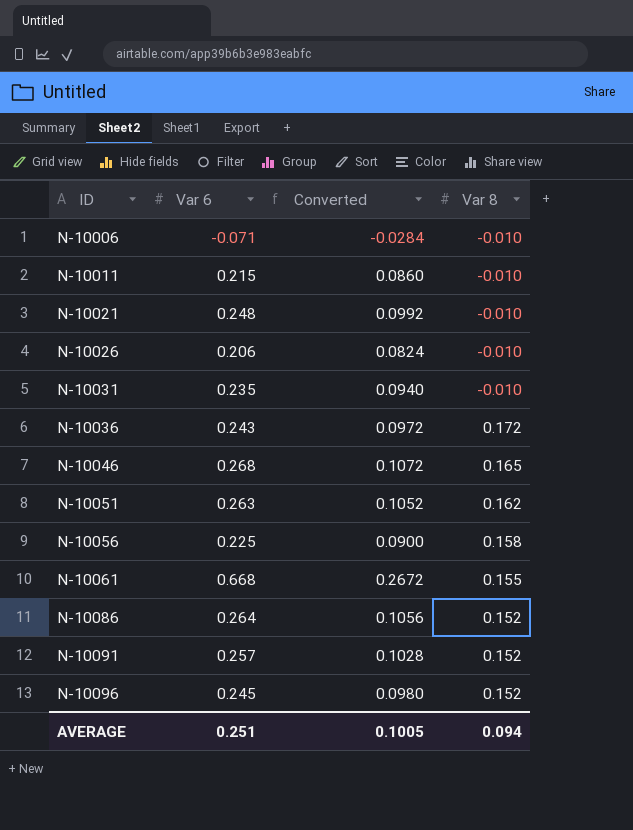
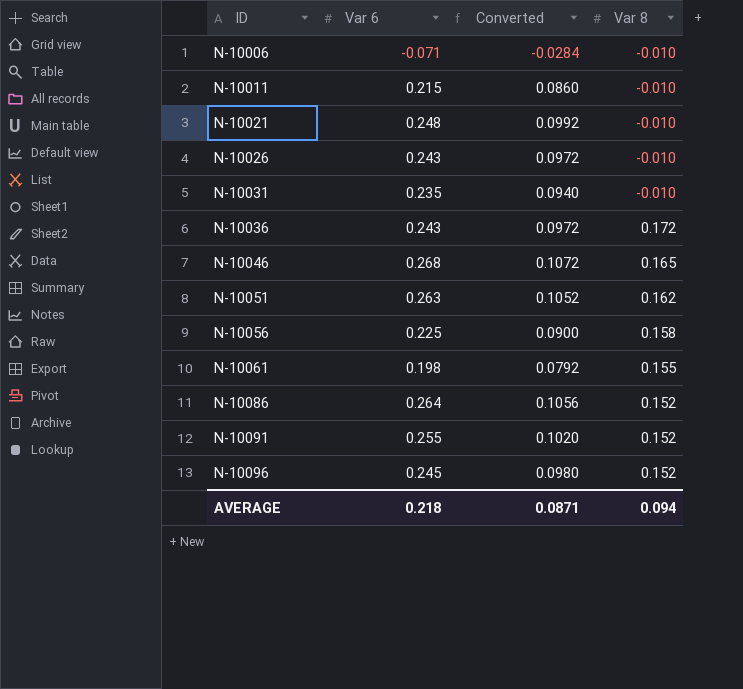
N-10026 | Var 6: 0.206 -> 0.243
N-10026 | Converted: 0.0824 -> 0.0972
N-10061 | Var 6: 0.668 -> 0.198
N-10061 | Converted: 0.2672 -> 0.0792
N-10091 | Var 6: 0.257 -> 0.255
N-10091 | Converted: 0.1028 -> 0.1020
AVERAGE | Var 6: 0.251 -> 0.218
AVERAGE | Converted: 0.1005 -> 0.0871

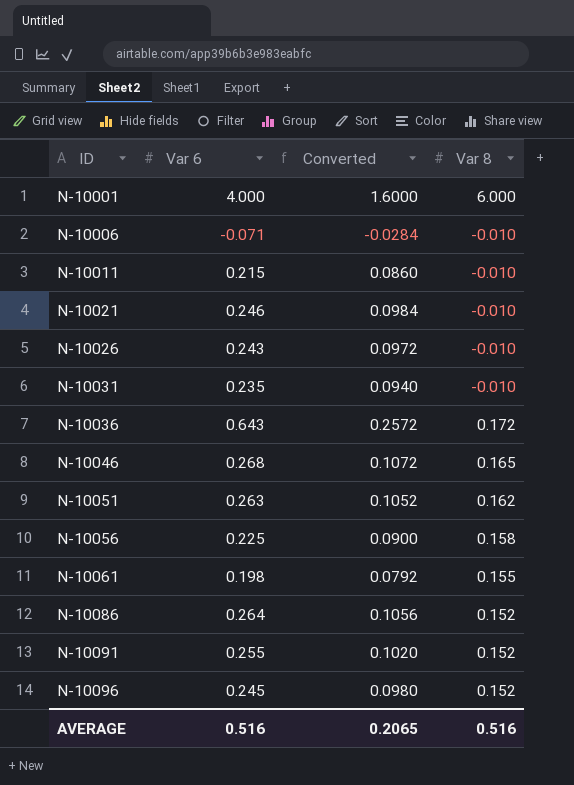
row N-10001: none -> 4.000 | 1.6000 | 6.000
N-10021 | Var 6: 0.248 -> 0.246
N-10021 | Converted: 0.0992 -> 0.0984
N-10036 | Var 6: 0.243 -> 0.643
N-10036 | Converted: 0.0972 -> 0.2572
AVERAGE | Var 6: 0.218 -> 0.516
AVERAGE | Converted: 0.0871 -> 0.2065
AVERAGE | Var 8: 0.094 -> 0.516

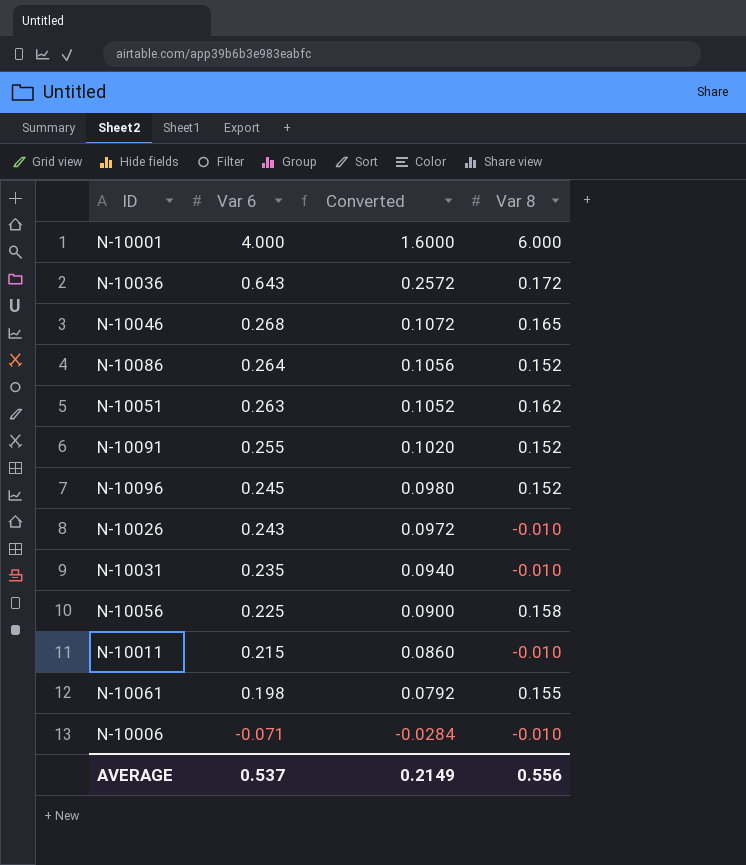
row order: ID ascending -> Var 6 descending
row N-10021: 0.246 | 0.0984 | -0.010 -> none
AVERAGE | Var 6: 0.516 -> 0.537
AVERAGE | Converted: 0.2065 -> 0.2149
AVERAGE | Var 8: 0.516 -> 0.556

